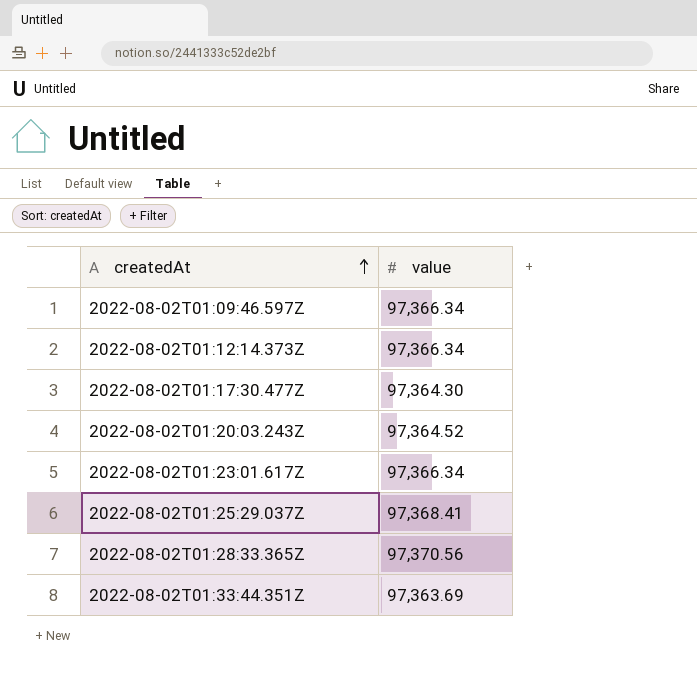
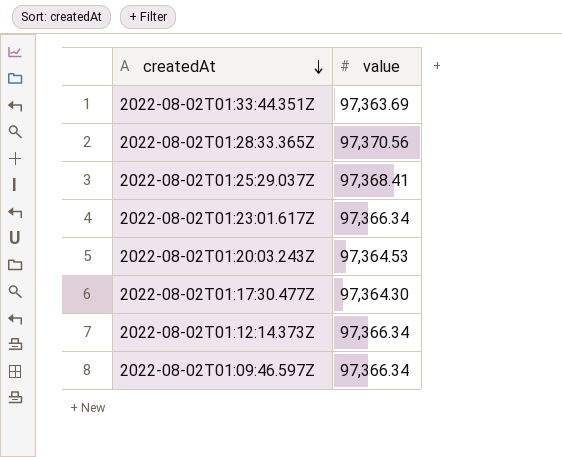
row order: createdAt ascending -> createdAt descending
2022-08-02T01:20:03.243Z | value: 97,364.52 -> 97,364.53

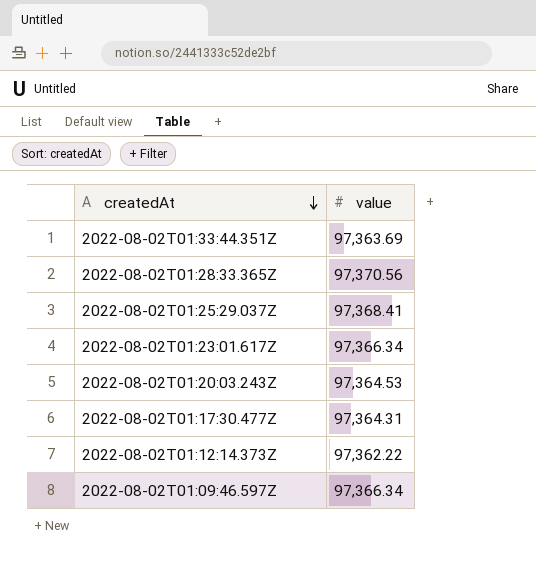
2022-08-02T01:17:30.477Z | value: 97,364.30 -> 97,364.31
2022-08-02T01:12:14.373Z | value: 97,366.34 -> 97,362.22

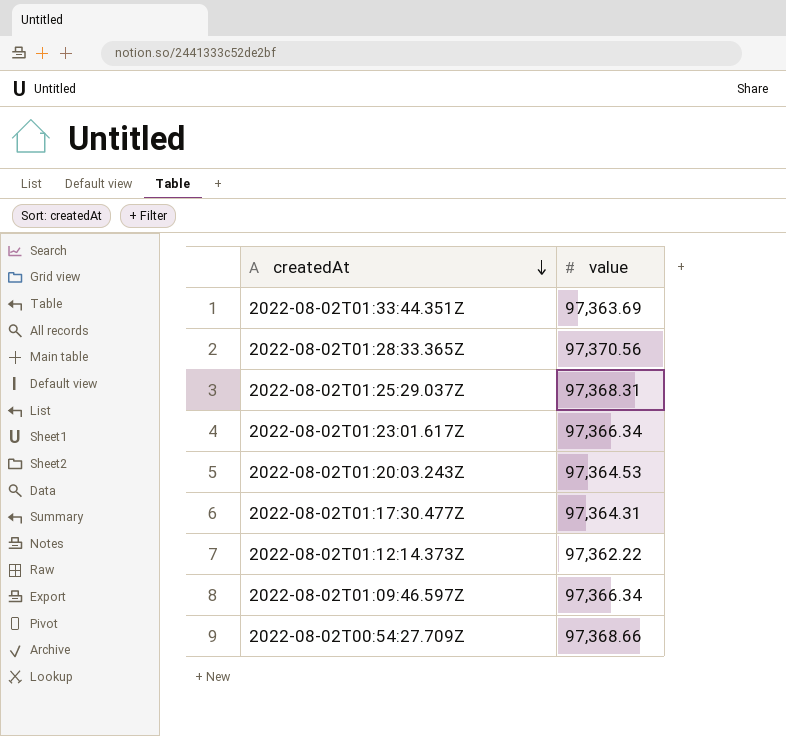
2022-08-02T01:25:29.037Z | value: 97,368.41 -> 97,368.31
row 2022-08-02T00:54:27.709Z: none -> 97,368.66

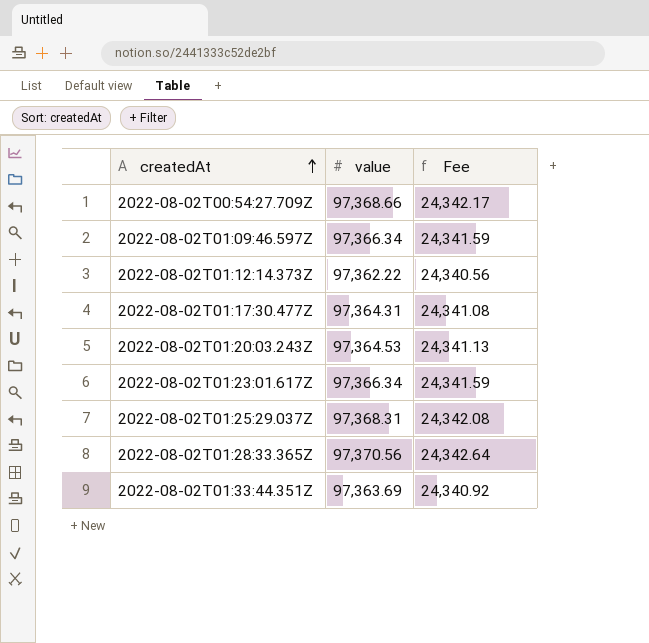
row order: createdAt descending -> createdAt ascending
column Fee | formula: none -> [value] * 0.25

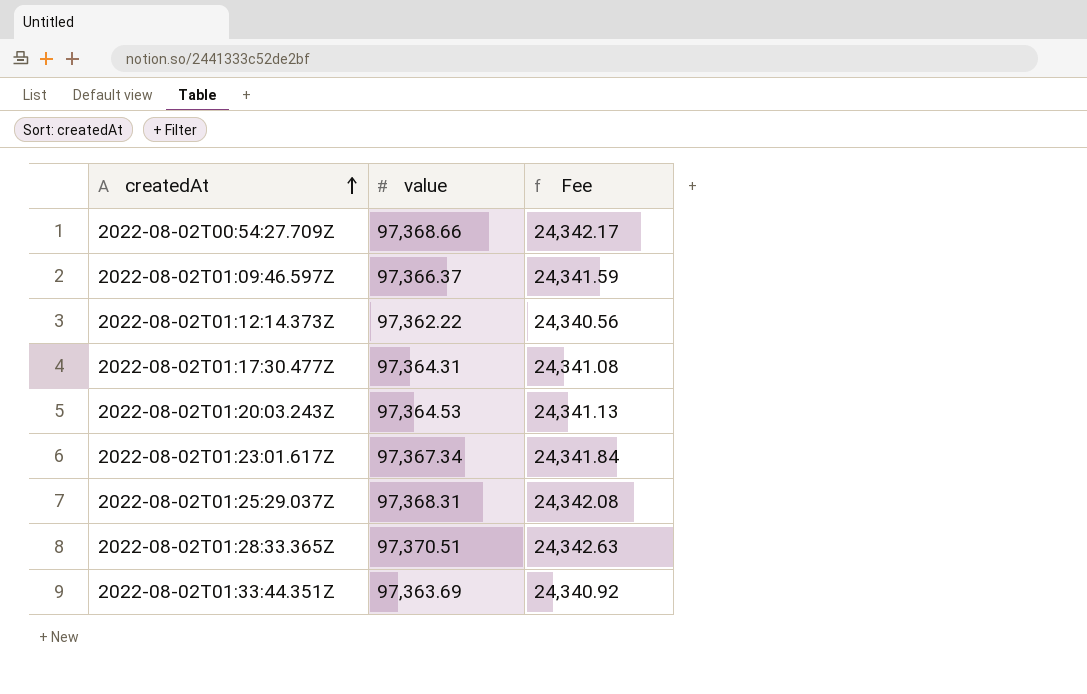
2022-08-02T01:09:46.597Z | value: 97,366.34 -> 97,366.37
2022-08-02T01:23:01.617Z | value: 97,366.34 -> 97,367.34
2022-08-02T01:23:01.617Z | Fee: 24,341.59 -> 24,341.84
2022-08-02T01:28:33.365Z | value: 97,370.56 -> 97,370.51
2022-08-02T01:28:33.365Z | Fee: 24,342.64 -> 24,342.63

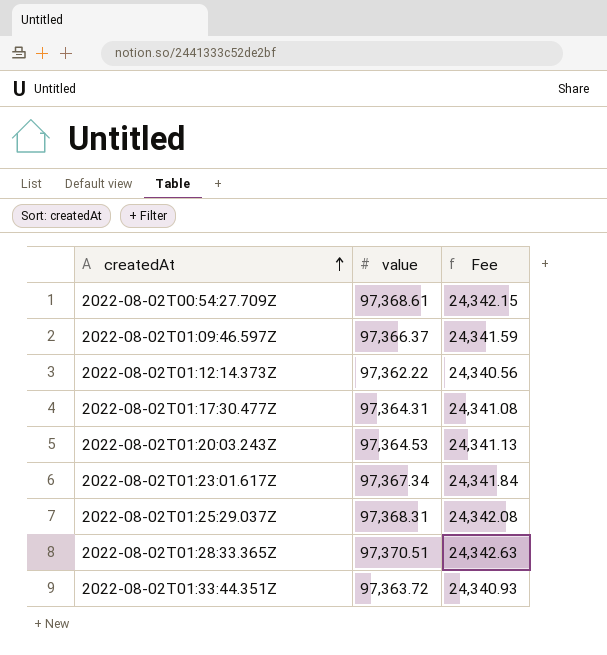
2022-08-02T00:54:27.709Z | value: 97,368.66 -> 97,368.61
2022-08-02T00:54:27.709Z | Fee: 24,342.17 -> 24,342.15
2022-08-02T01:33:44.351Z | value: 97,363.69 -> 97,363.72
2022-08-02T01:33:44.351Z | Fee: 24,340.92 -> 24,340.93

